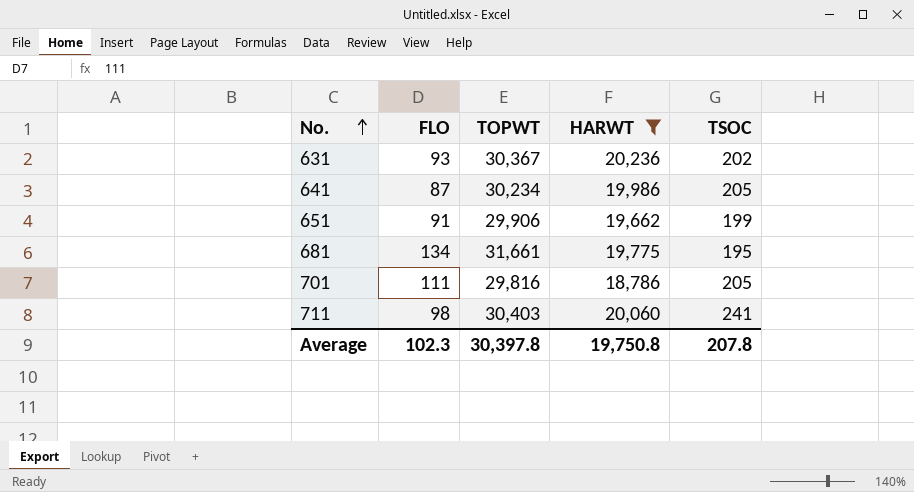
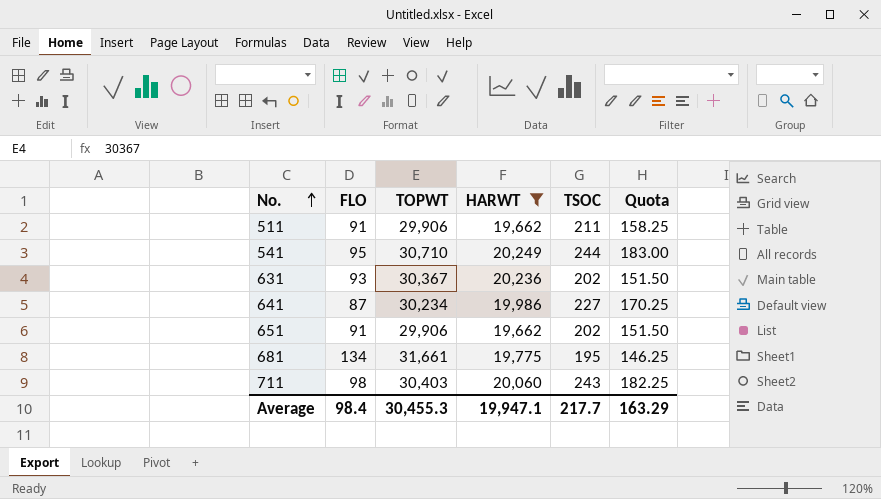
column Quota | formula: none -> [TSOC] * 0.75
row 701: 111 | 29,816 | 18,786 | 205 -> none
row 511: none -> 91 | 29,906 | 19,662 | 211 | 158.25
row 541: none -> 95 | 30,710 | 20,249 | 244 | 183.00
641 | TSOC: 205 -> 227
651 | TSOC: 199 -> 202
711 | TSOC: 241 -> 243
Average | FLO: 102.3 -> 98.4
Average | TOPWT: 30,397.8 -> 30,455.3
Average | HARWT: 19,750.8 -> 19,947.1
Average | TSOC: 207.8 -> 217.7

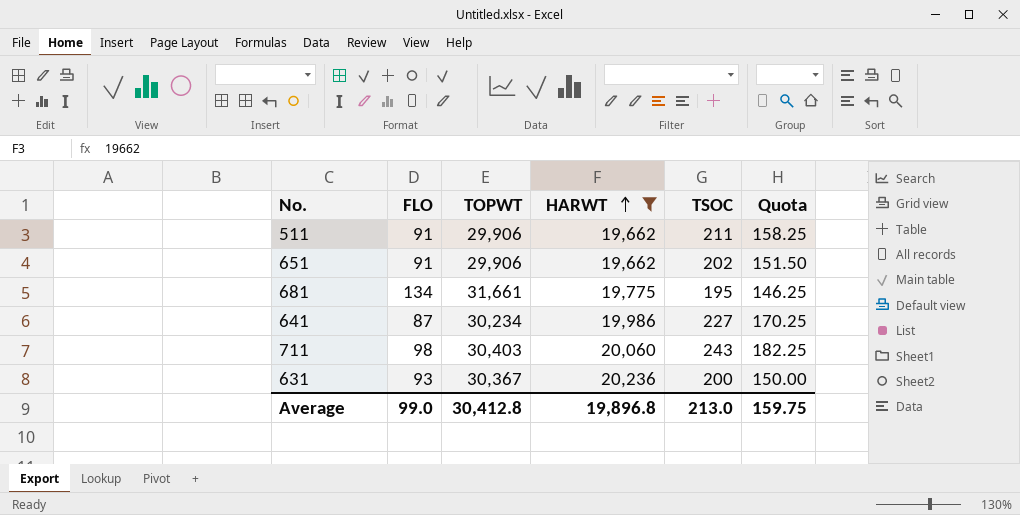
row order: No. ascending -> HARWT ascending
row 541: 95 | 30,710 | 20,249 | 244 | 183.00 -> none
631 | TSOC: 202 -> 200
631 | Quota: 151.50 -> 150.00
Average | FLO: 98.4 -> 99.0
Average | TOPWT: 30,455.3 -> 30,412.8
Average | HARWT: 19,947.1 -> 19,896.8
Average | TSOC: 217.7 -> 213.0
Average | Quota: 163.29 -> 159.75

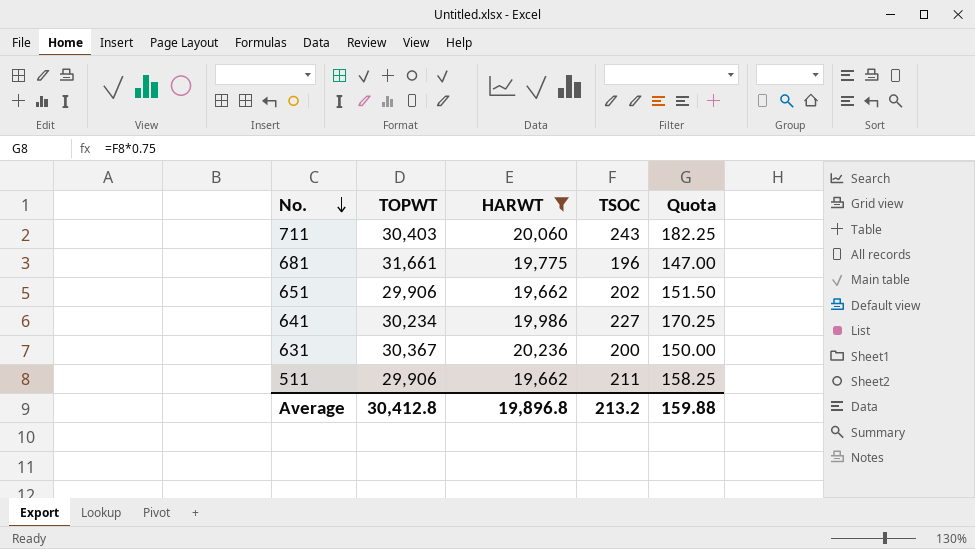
row order: HARWT ascending -> No. descending
column FLO | position: 2 -> none
681 | TSOC: 195 -> 196
681 | Quota: 146.25 -> 147.00
Average | TSOC: 213.0 -> 213.2
Average | Quota: 159.75 -> 159.88

